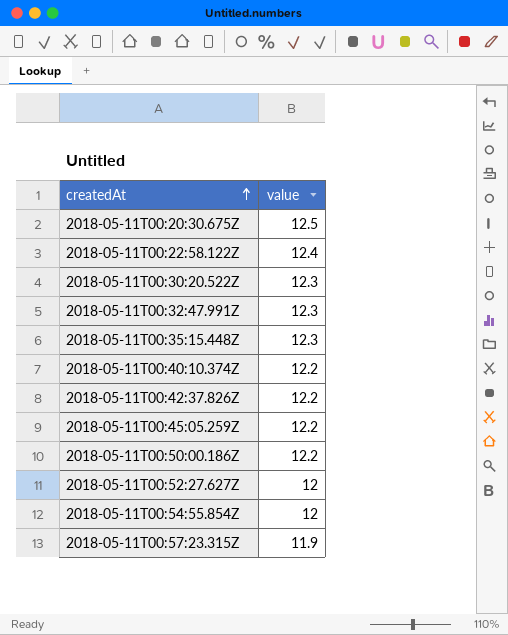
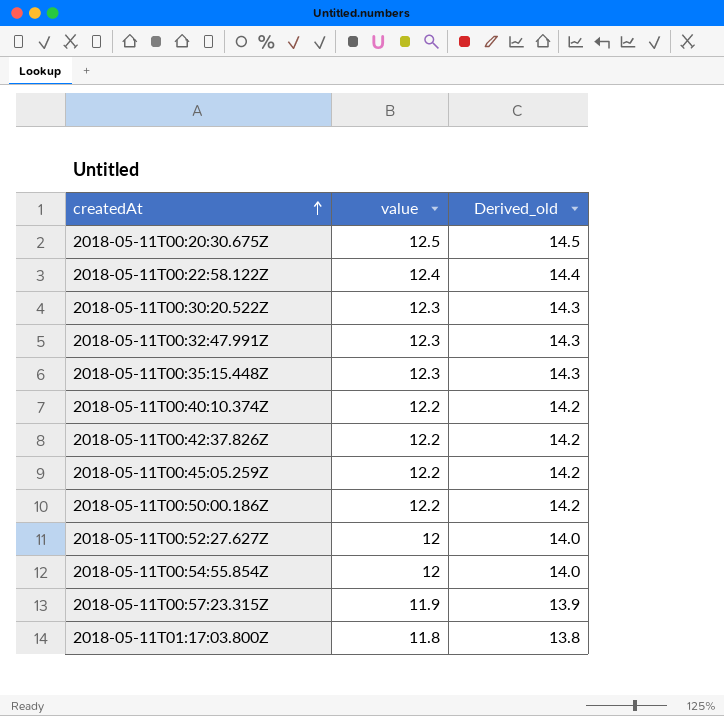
column Derived_old | formula: none -> [value] + 2
row 2018-05-11T01:17:03.800Z: none -> 11.8 | 13.8

